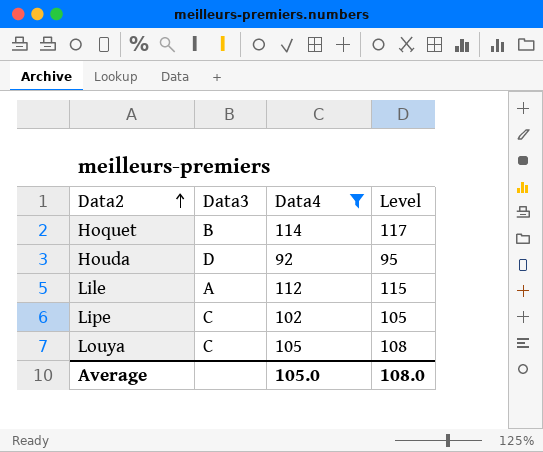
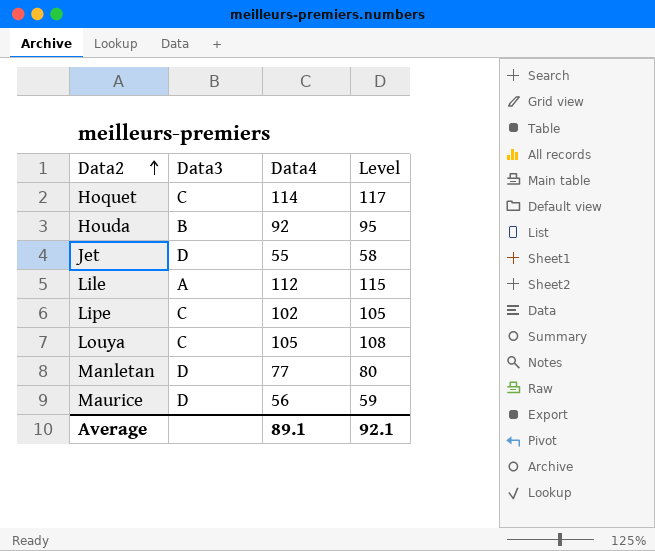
filter: Data4 >= 92 -> none
Hoquet | Data3: B -> C
Houda | Data3: D -> B
Average | Data4: 105.0 -> 89.1
Average | Level: 108.0 -> 92.1

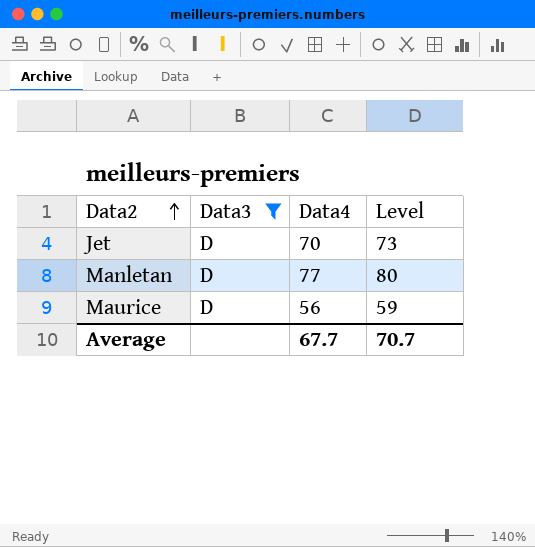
filter: none -> Data3 = D
Jet | Data4: 55 -> 70
Jet | Level: 58 -> 73
Average | Data4: 89.1 -> 67.7
Average | Level: 92.1 -> 70.7

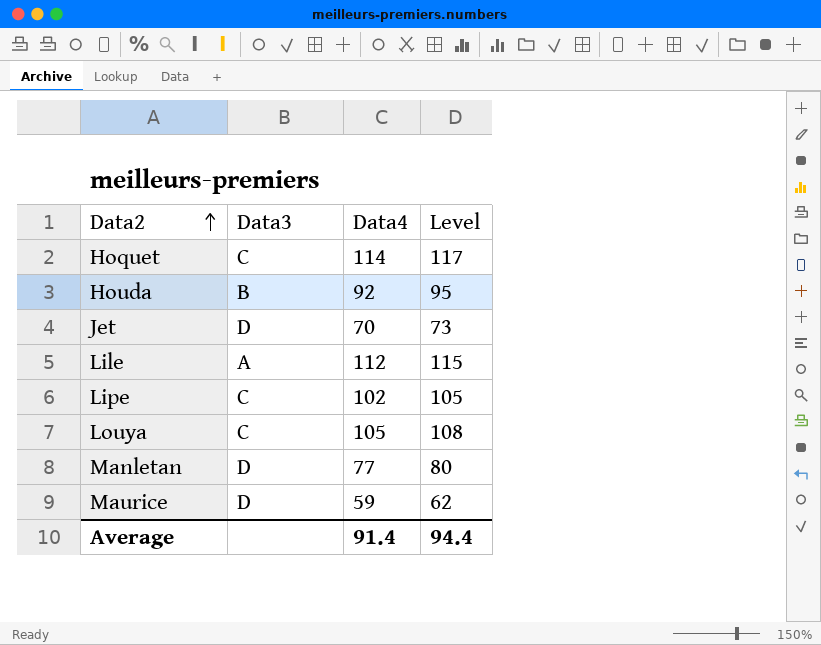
filter: Data3 = D -> none
Maurice | Data4: 56 -> 59
Maurice | Level: 59 -> 62
Average | Data4: 67.7 -> 91.4
Average | Level: 70.7 -> 94.4

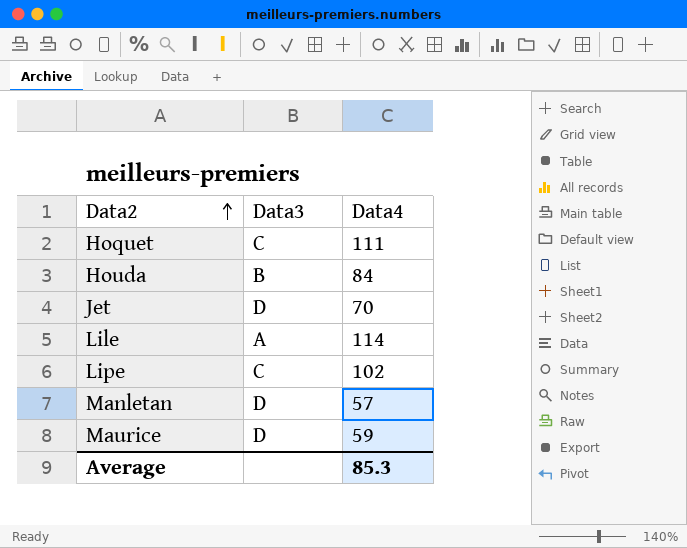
column Level | formula: [Data4] + 3 -> none
row Louya: C | 105 | 108 -> none
Hoquet | Data4: 114 -> 111
Houda | Data4: 92 -> 84
Lile | Data4: 112 -> 114
Manletan | Data4: 77 -> 57
Average | Data4: 91.4 -> 85.3

